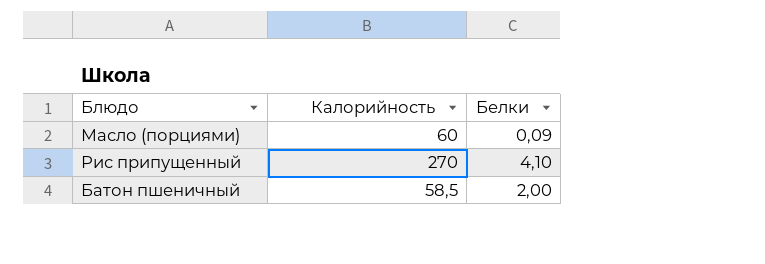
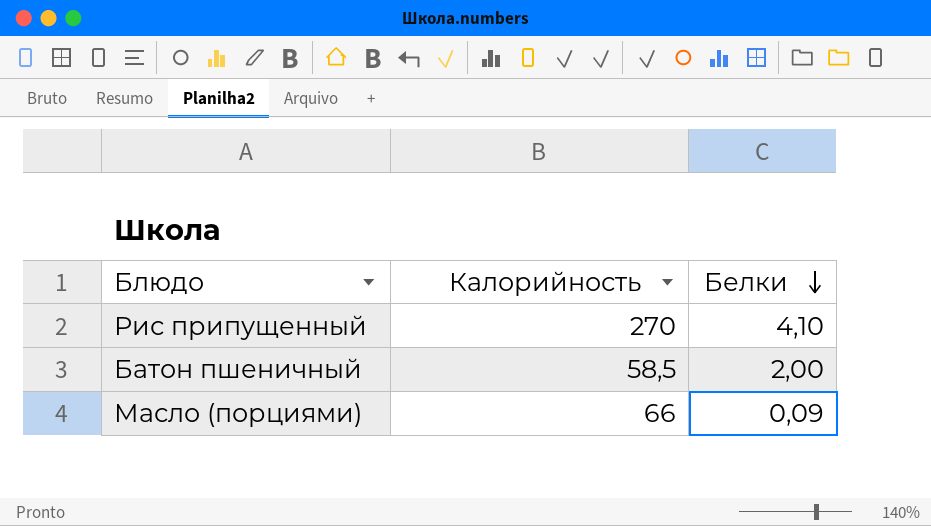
row order: none -> Белки descending
Масло (порциями) | Калорийность: 60 -> 66

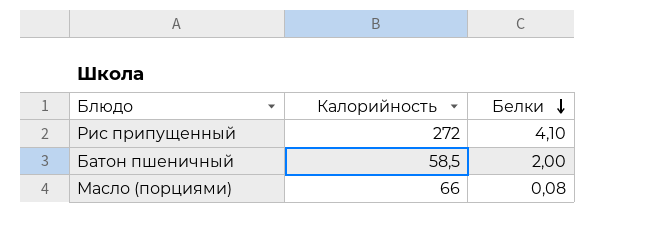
Рис припущенный | Калорийность: 270 -> 272
Масло (порциями) | Белки: 0,09 -> 0,08

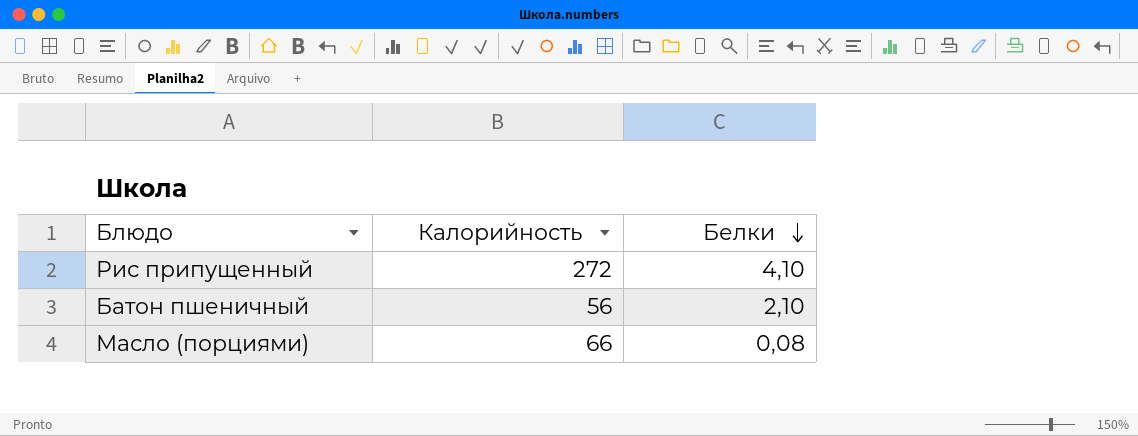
Батон пшеничный | Калорийность: 58,5 -> 56
Батон пшеничный | Белки: 2,00 -> 2,10

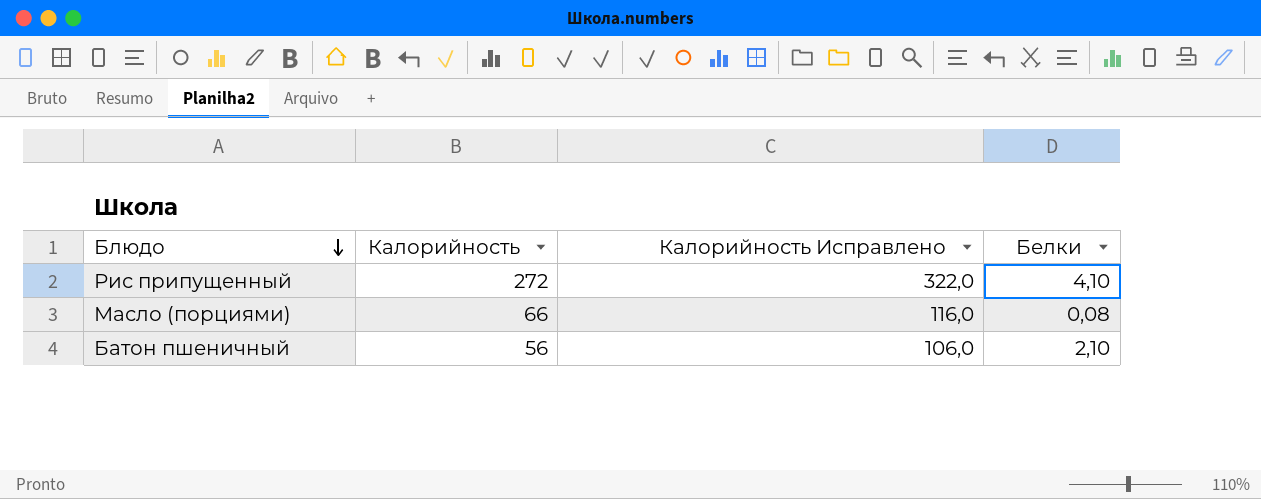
row order: Белки descending -> Блюдо descending
column Калорийность Исправлено | formula: none -> [Калорийность] + 50

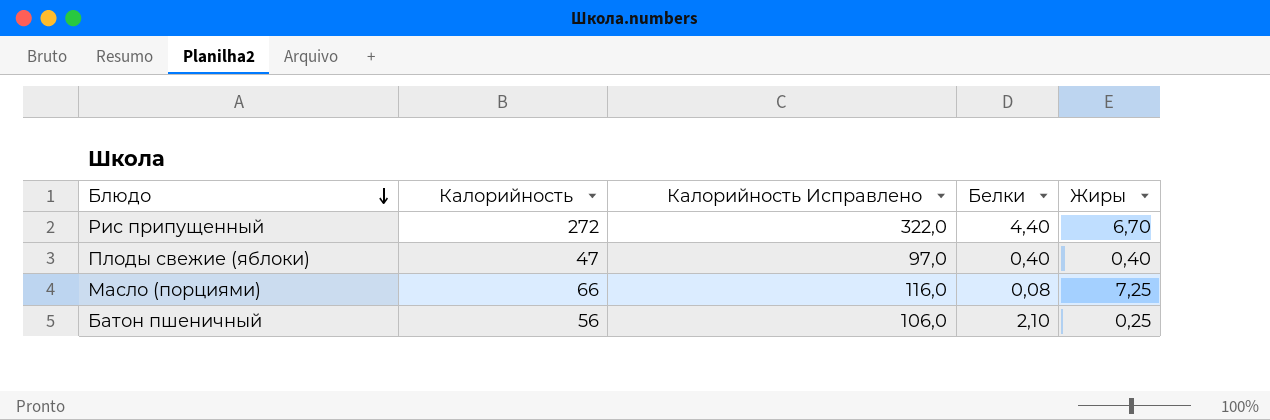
column Жиры | position: none -> 5
Рис припущенный | Белки: 4,10 -> 4,40
row Плоды свежие (яблоки): none -> 47 | 97,0 | 0,40 | 0,40

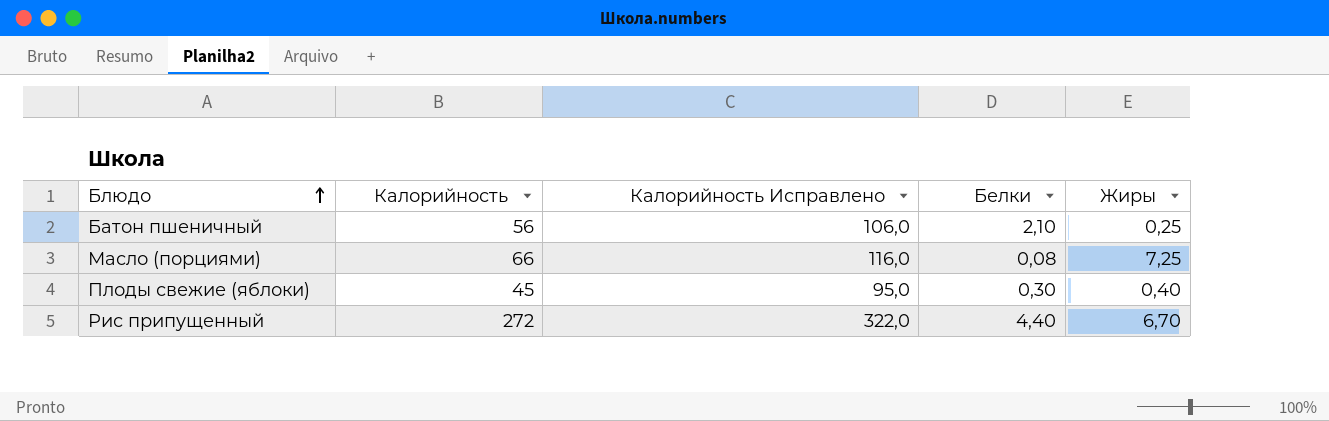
row order: Блюдо descending -> Блюдо ascending
Плоды свежие (яблоки) | Калорийность: 47 -> 45
Плоды свежие (яблоки) | Калорийность Исправлено: 97,0 -> 95,0
Плоды свежие (яблоки) | Белки: 0,40 -> 0,30

